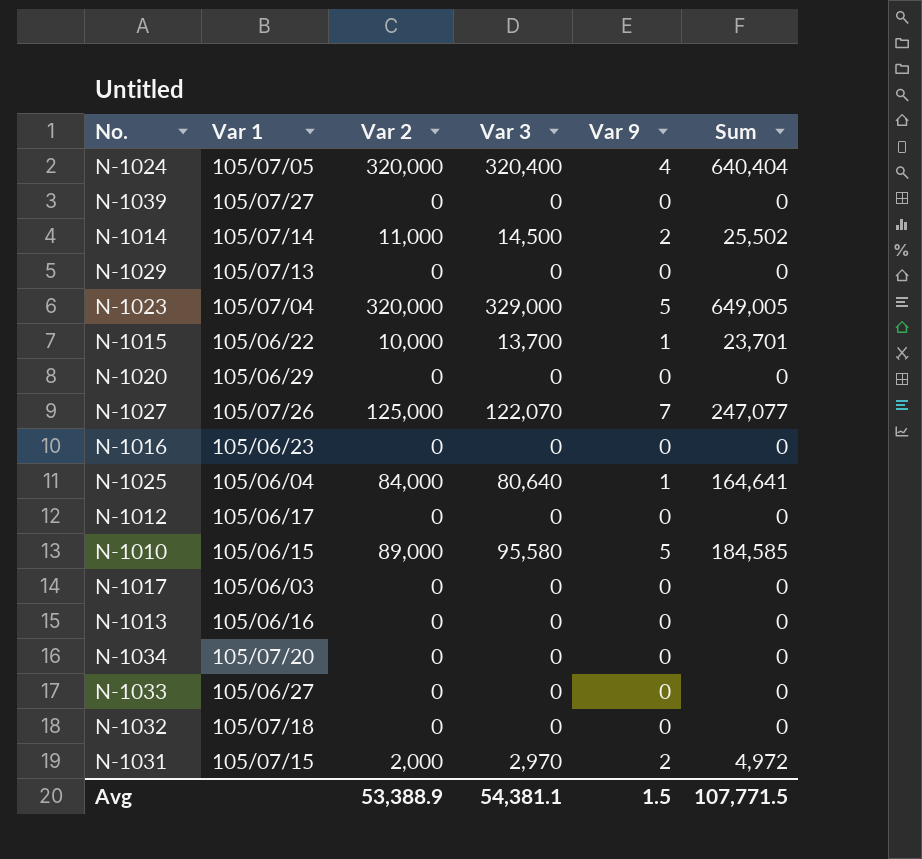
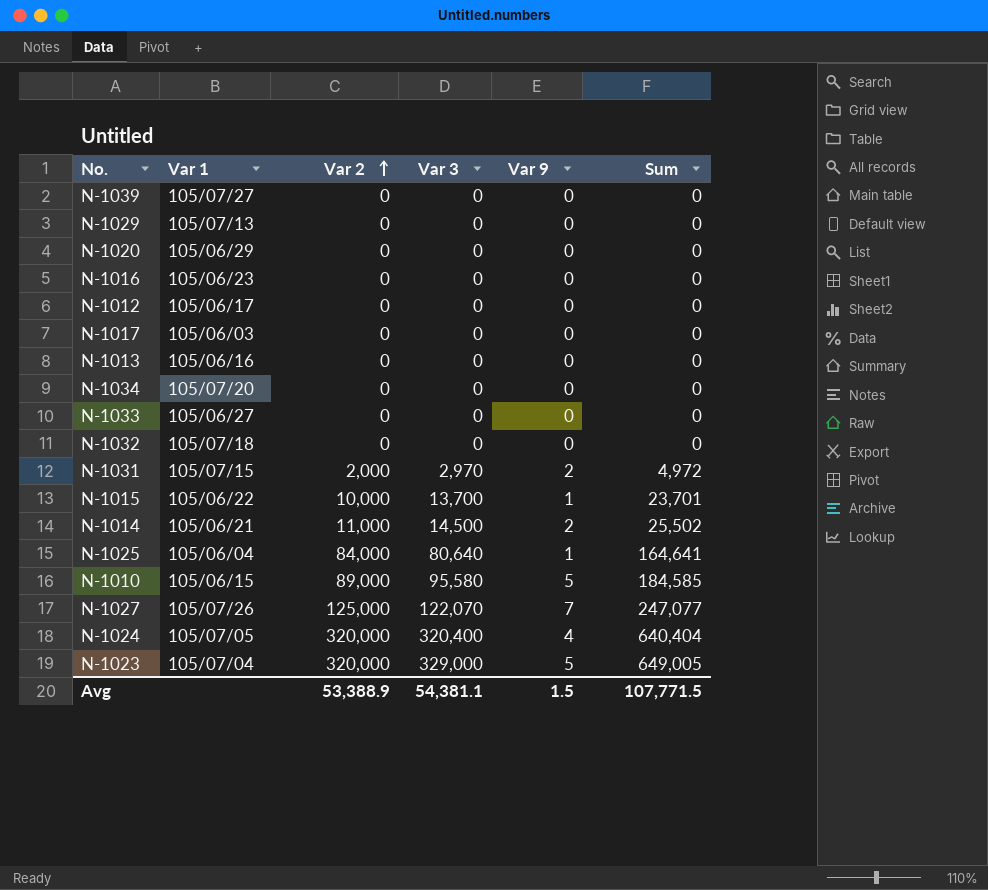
row order: none -> Var 2 ascending
N-1014 | Var 1: 105/07/14 -> 105/06/21

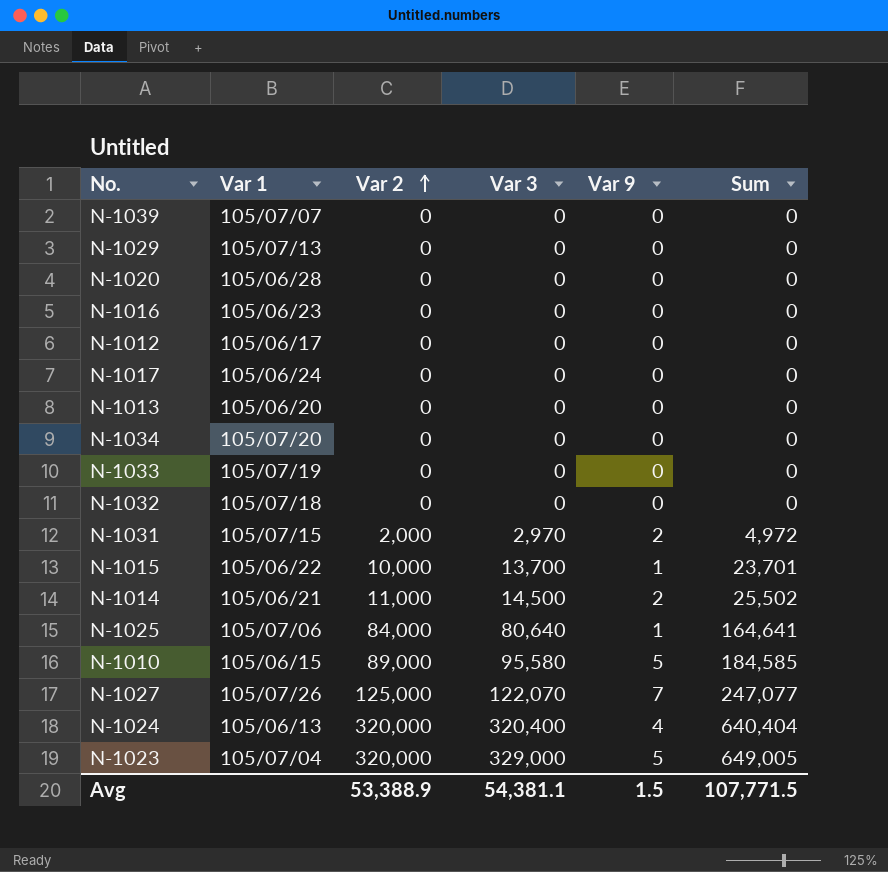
N-1039 | Var 1: 105/07/27 -> 105/07/07
N-1020 | Var 1: 105/06/29 -> 105/06/28
N-1017 | Var 1: 105/06/03 -> 105/06/24
N-1013 | Var 1: 105/06/16 -> 105/06/20
N-1033 | Var 1: 105/06/27 -> 105/07/19
N-1025 | Var 1: 105/06/04 -> 105/07/06
N-1024 | Var 1: 105/07/05 -> 105/06/13

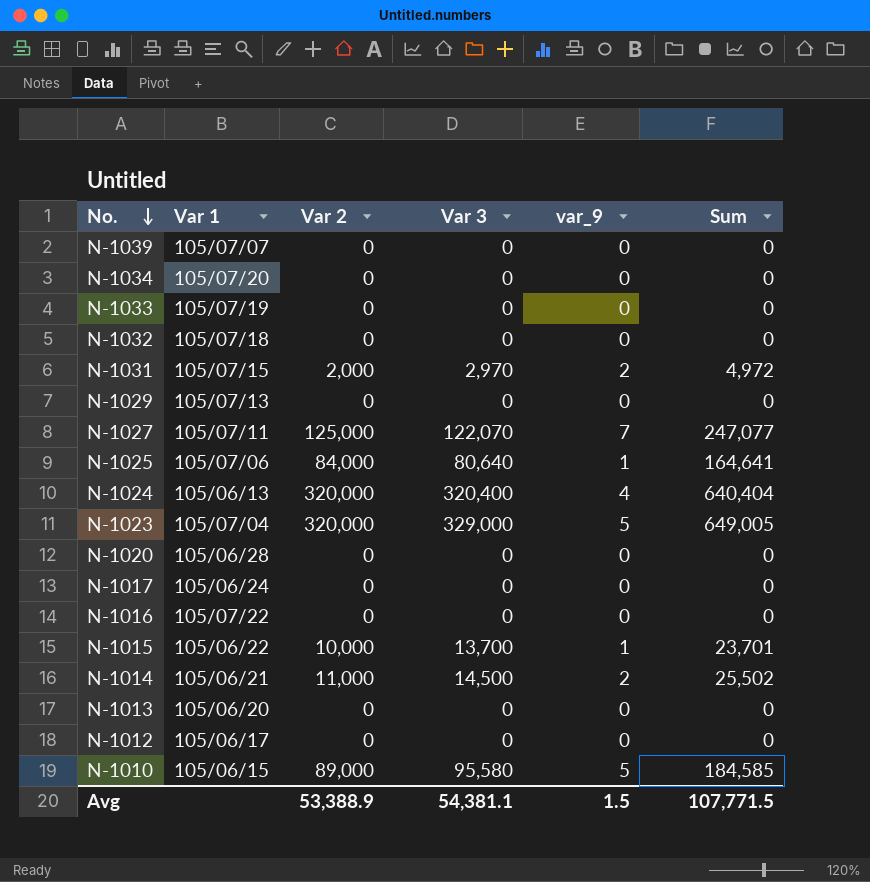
row order: Var 2 ascending -> No. descending
column name: Var 9 -> var_9
N-1027 | Var 1: 105/07/26 -> 105/07/11
N-1016 | Var 1: 105/06/23 -> 105/07/22

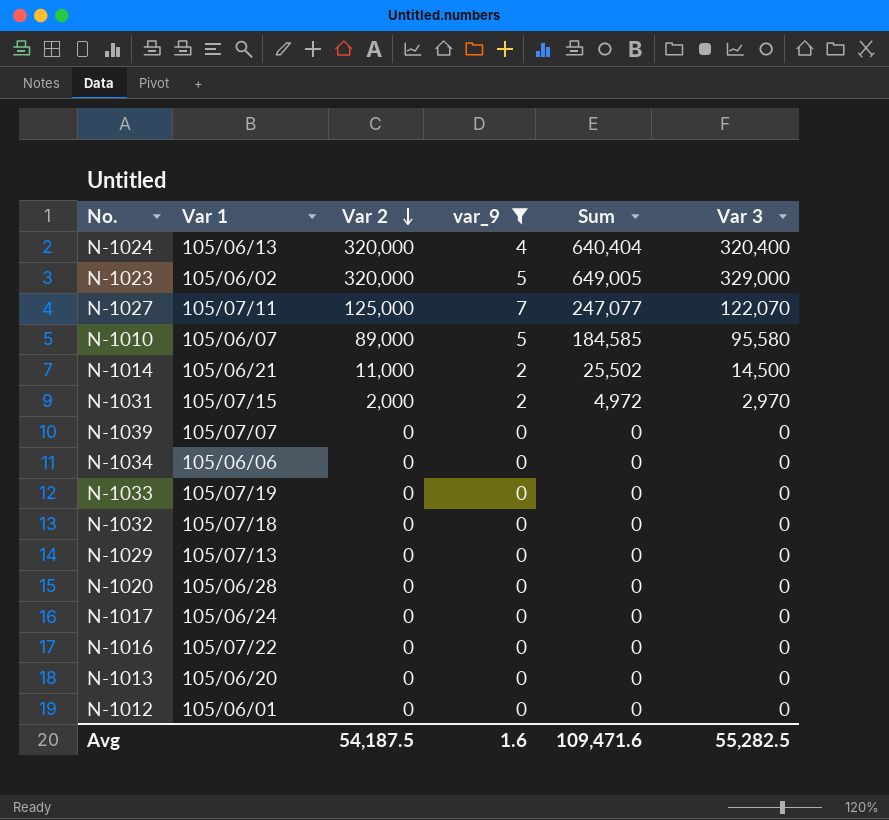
filter: none -> var_9 != 1
row order: No. descending -> Var 2 descending
column Var 3 | position: 4 -> 6
N-1023 | Var 1: 105/07/04 -> 105/06/02
N-1010 | Var 1: 105/06/15 -> 105/06/07
N-1034 | Var 1: 105/07/20 -> 105/06/06
N-1012 | Var 1: 105/06/17 -> 105/06/01
Avg | Var 2: 53,388.9 -> 54,187.5
Avg | var_9: 1.5 -> 1.6
Avg | Sum: 107,771.5 -> 109,471.6
Avg | Var 3: 54,381.1 -> 55,282.5

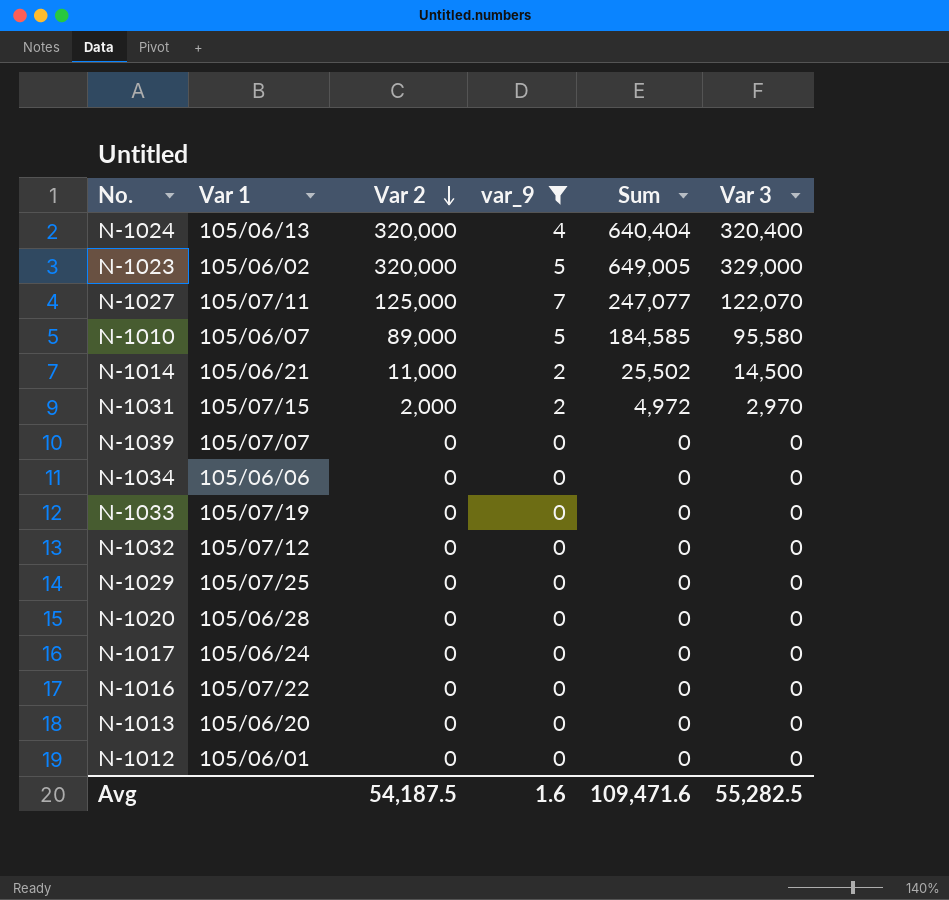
N-1032 | Var 1: 105/07/18 -> 105/07/12
N-1029 | Var 1: 105/07/13 -> 105/07/25

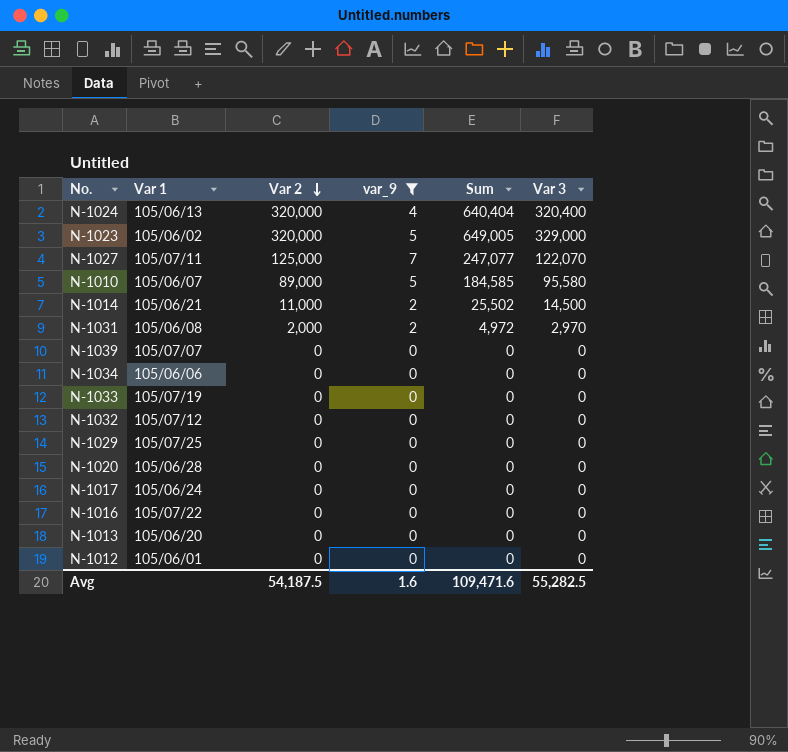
N-1031 | Var 1: 105/07/15 -> 105/06/08

